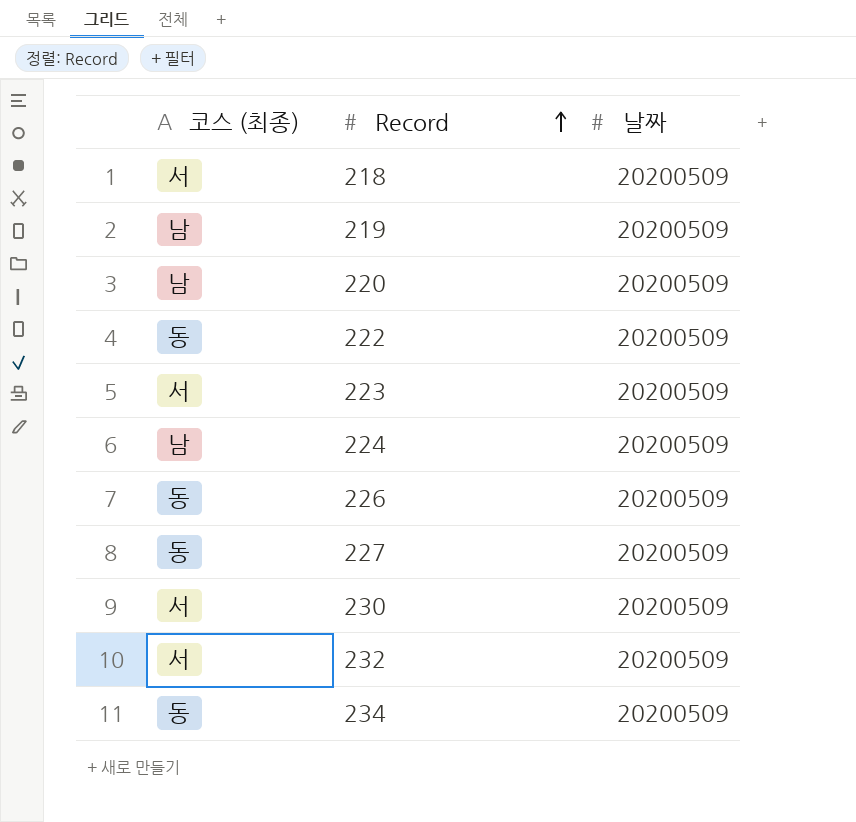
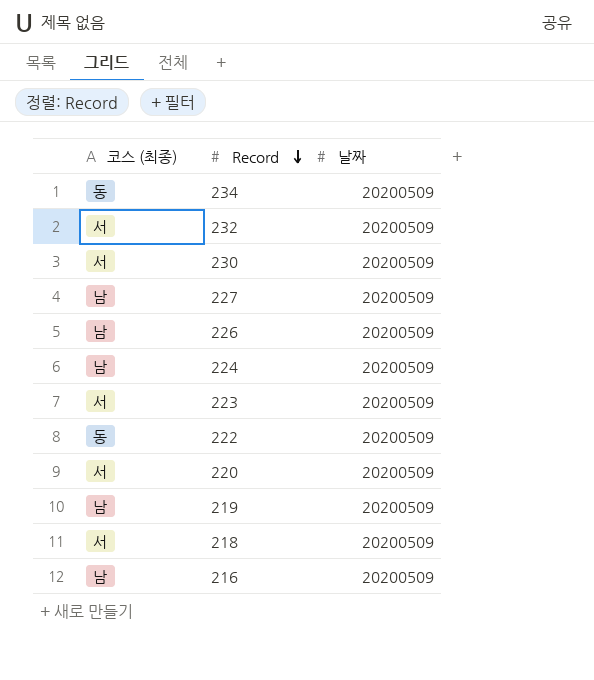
row order: Record ascending -> Record descending
227 | 코스 (최종): 동 -> 남
226 | 코스 (최종): 동 -> 남
220 | 코스 (최종): 남 -> 서
row 216: none -> 남 | 20200509

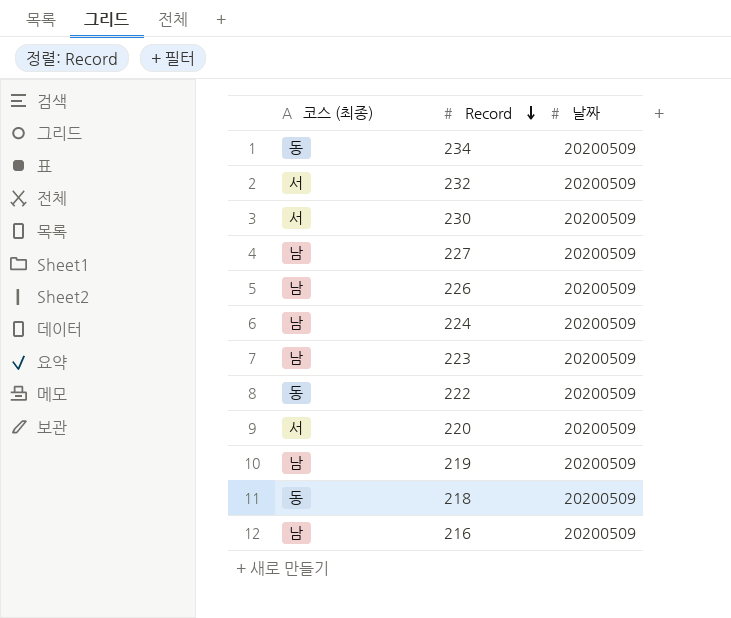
223 | 코스 (최종): 서 -> 남
218 | 코스 (최종): 서 -> 동

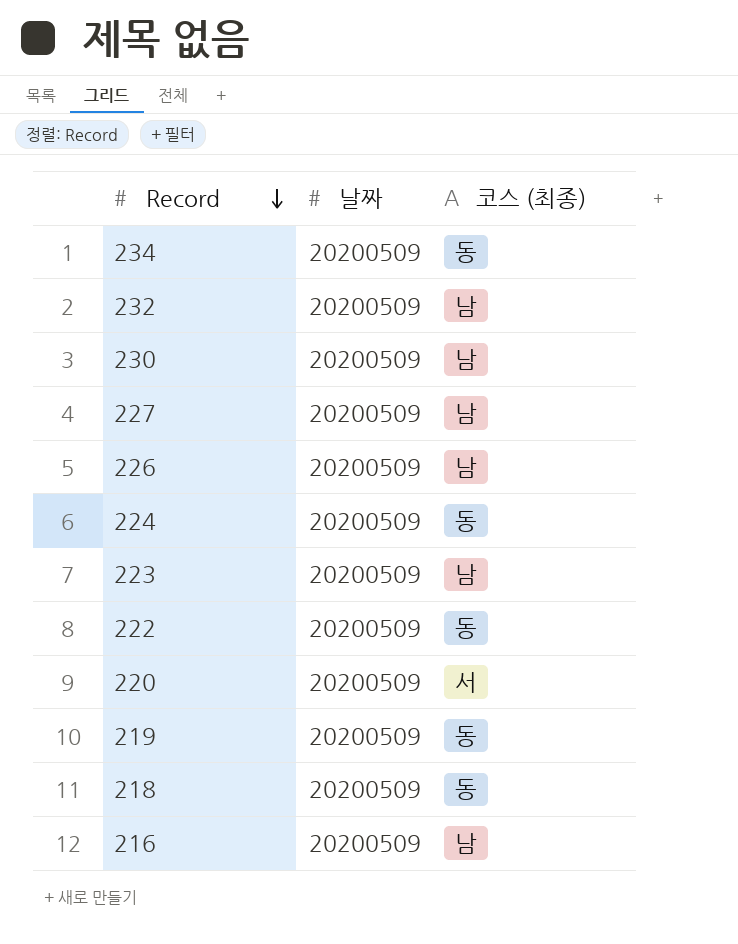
column 코스 (최종) | position: 1 -> 3
232 | 코스 (최종): 서 -> 남
230 | 코스 (최종): 서 -> 남
224 | 코스 (최종): 남 -> 동
219 | 코스 (최종): 남 -> 동

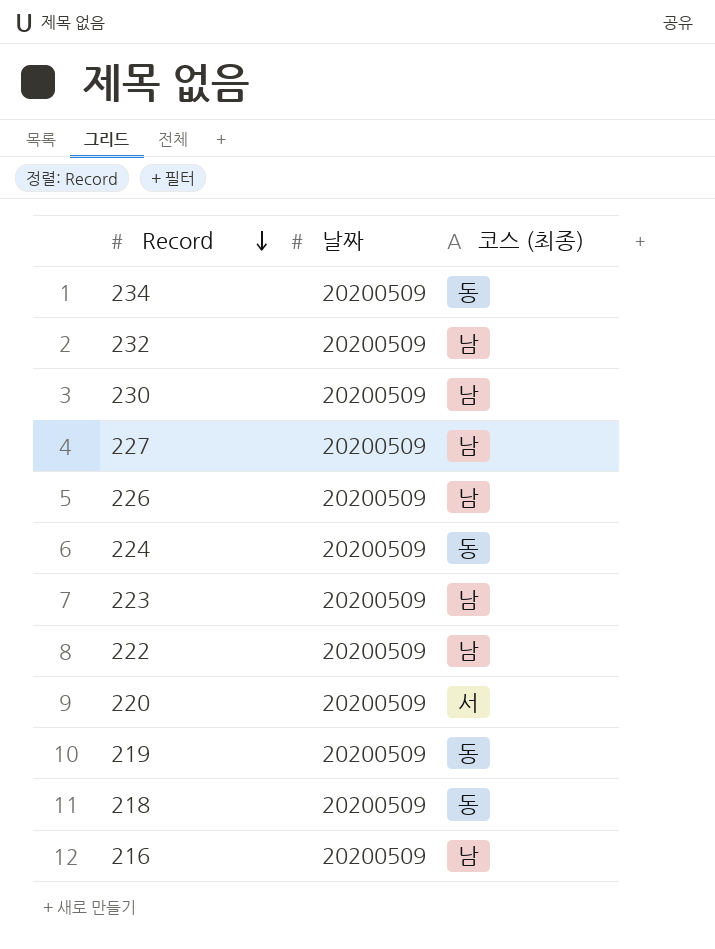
222 | 코스 (최종): 동 -> 남

